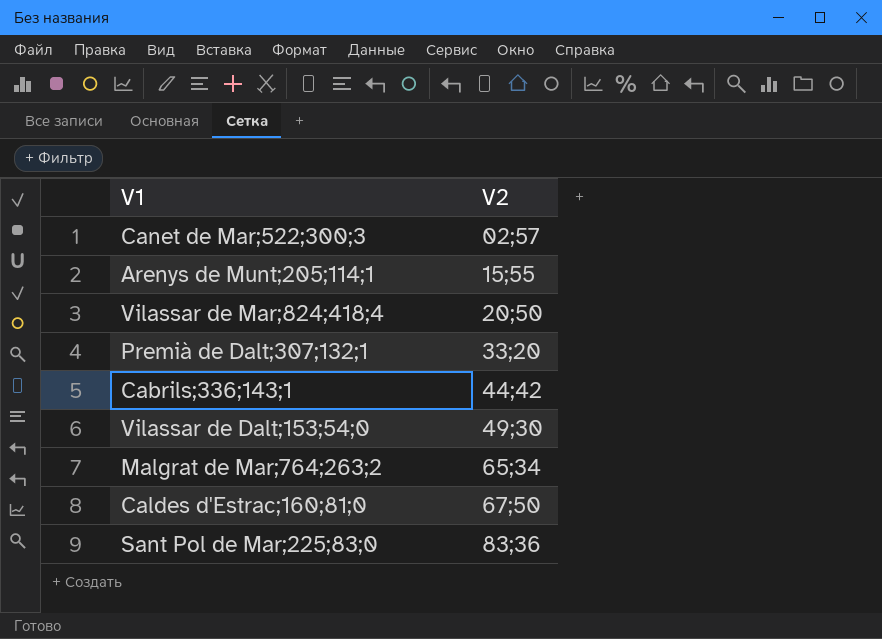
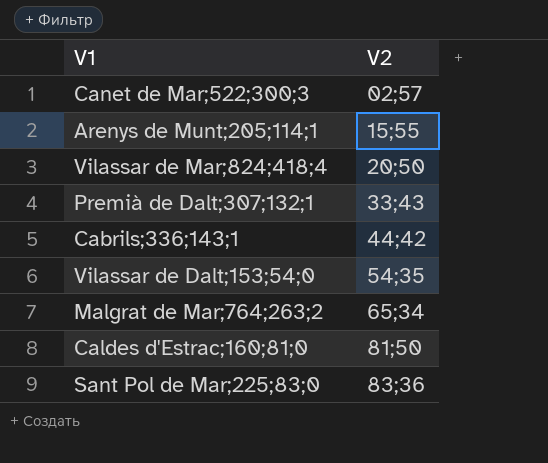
Premià de Dalt;307;132;1 | V2: 33;20 -> 33;43
Vilassar de Dalt;153;54;0 | V2: 49;30 -> 54;35
Caldes d'Estrac;160;81;0 | V2: 67;50 -> 81;50

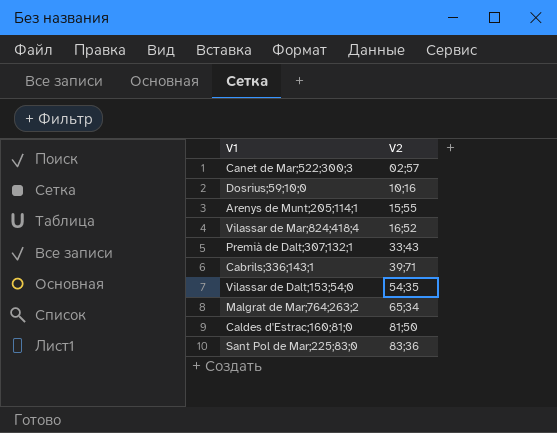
row Dosrius;59;10;0: none -> 10;16
Vilassar de Mar;824;418;4 | V2: 20;50 -> 16;52
Cabrils;336;143;1 | V2: 44;42 -> 39;71

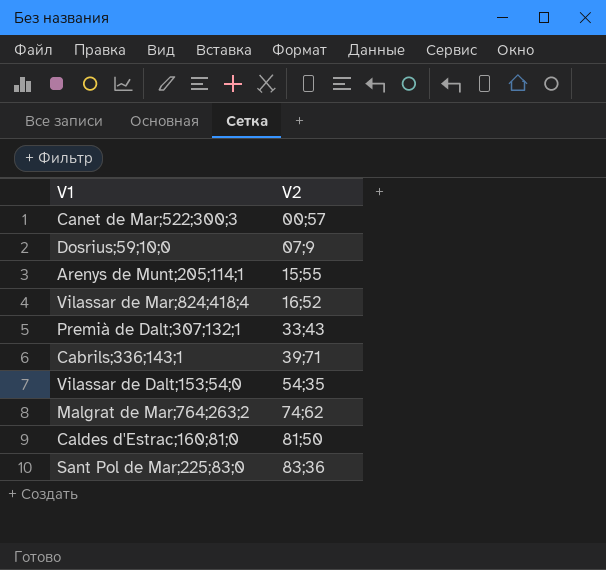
Canet de Mar;522;300;3 | V2: 02;57 -> 00;57
Dosrius;59;10;0 | V2: 10;16 -> 07;9
Malgrat de Mar;764;263;2 | V2: 65;34 -> 74;62

